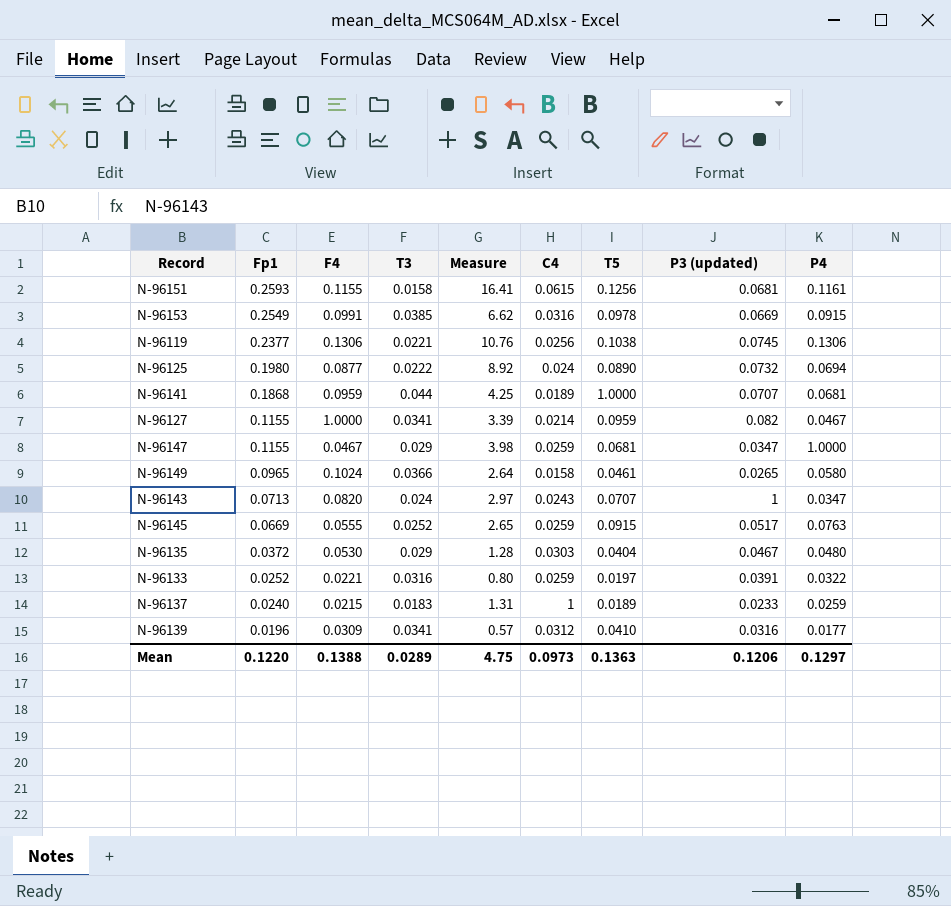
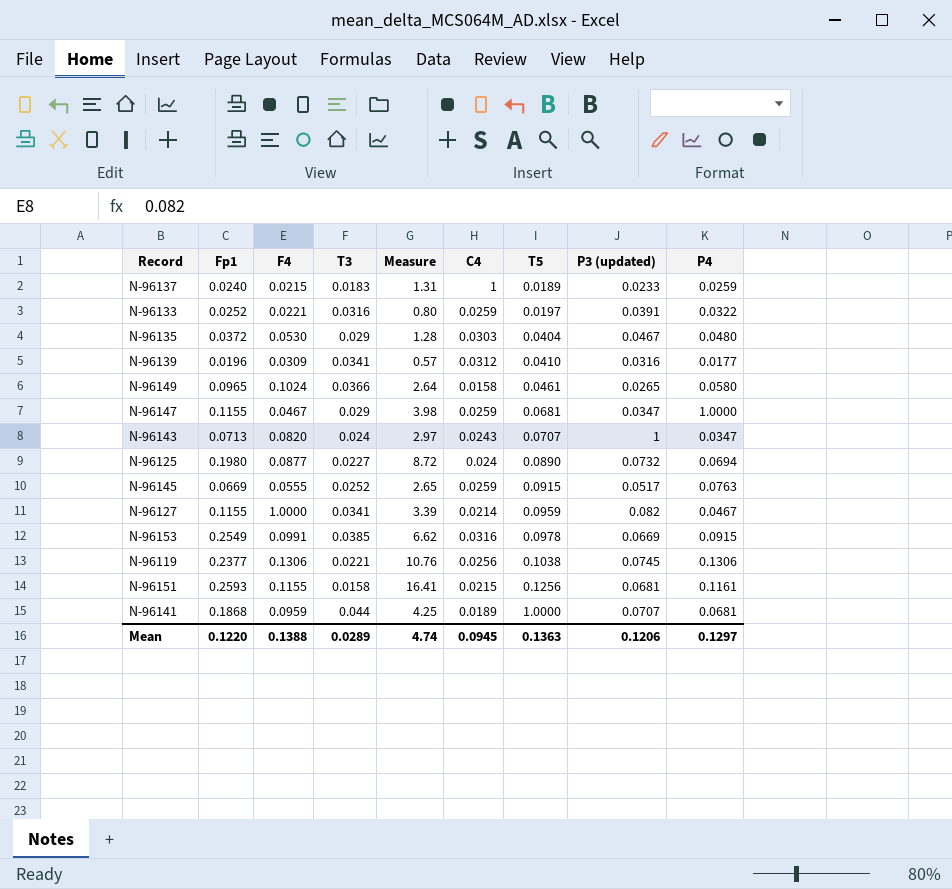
row order: Fp1 descending -> T5 ascending
N-96125 | T3: 0.0222 -> 0.0227
N-96125 | Measure: 8.92 -> 8.72
N-96151 | C4: 0.0615 -> 0.0215
Mean | Measure: 4.75 -> 4.74
Mean | C4: 0.0973 -> 0.0945

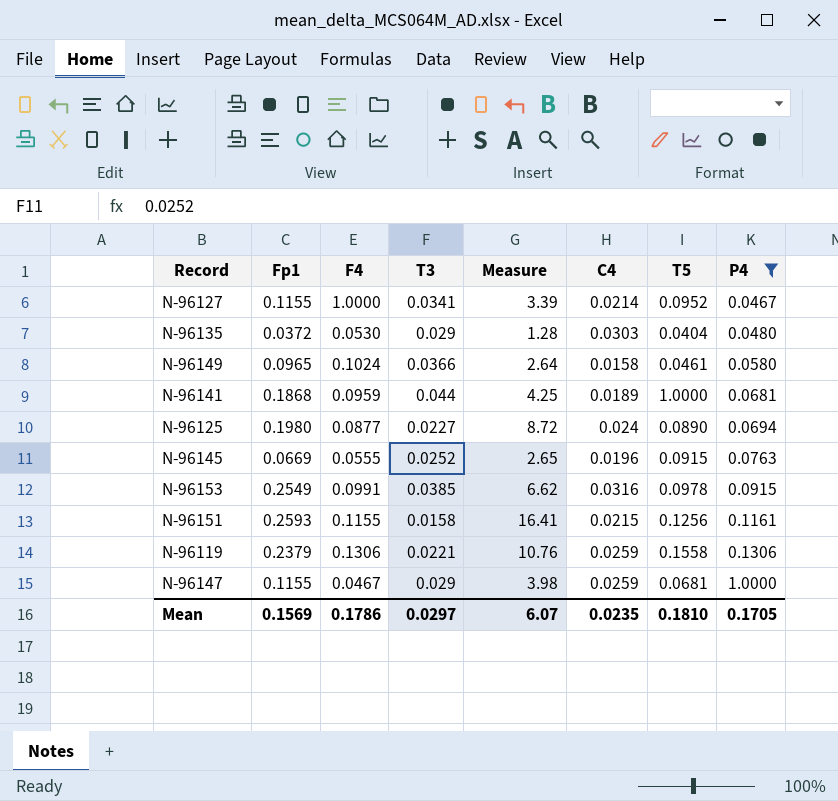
filter: none -> P4 >= 0.0467
row order: T5 ascending -> P4 ascending
column P3 (updated) | position: 8 -> none
N-96127 | T5: 0.0959 -> 0.0952
N-96145 | C4: 0.0259 -> 0.0196
N-96119 | Fp1: 0.2377 -> 0.2379
N-96119 | C4: 0.0256 -> 0.0259
N-96119 | T5: 0.1038 -> 0.1558
Mean | Fp1: 0.1220 -> 0.1569
Mean | F4: 0.1388 -> 0.1786
Mean | T3: 0.0289 -> 0.0297
Mean | Measure: 4.74 -> 6.07
Mean | C4: 0.0945 -> 0.0235
Mean | T5: 0.1363 -> 0.1810
Mean | P4: 0.1297 -> 0.1705

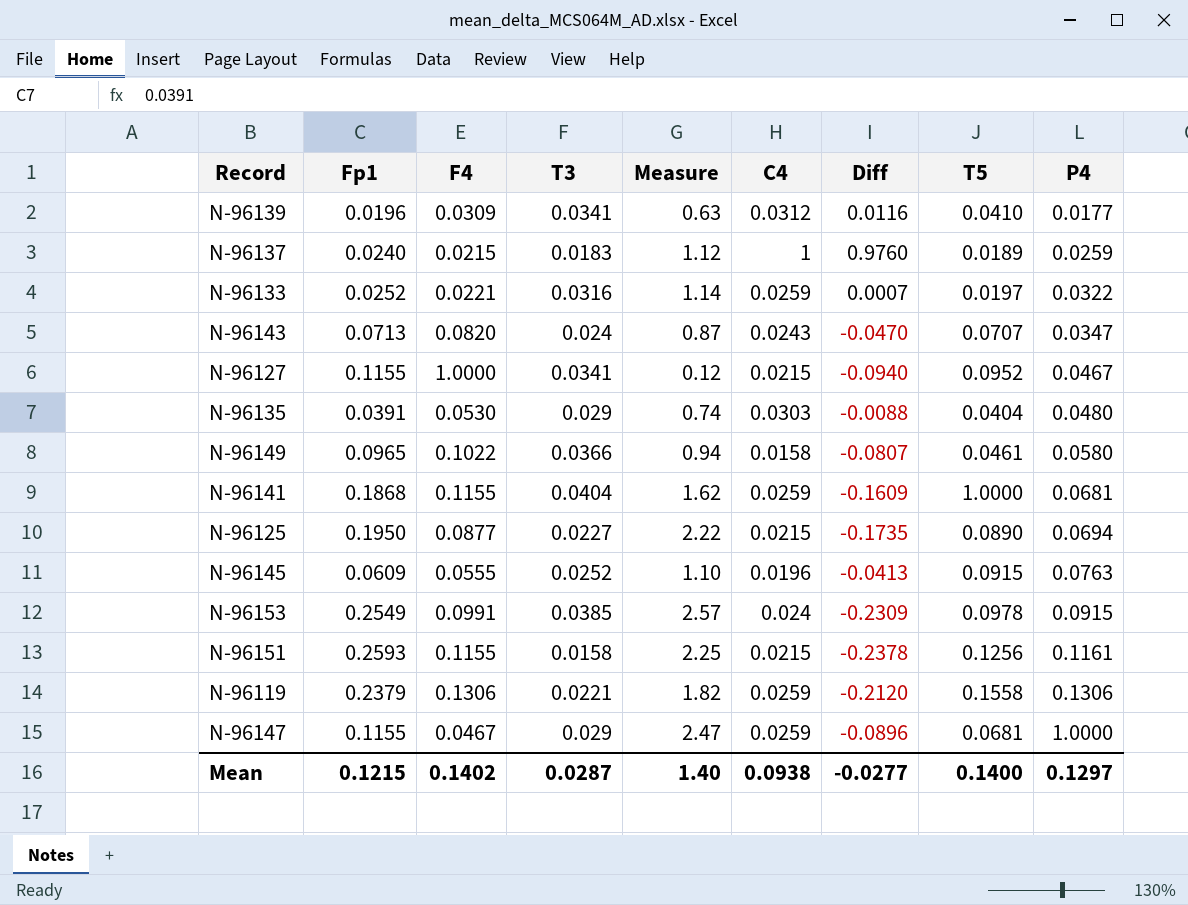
filter: P4 >= 0.0467 -> none
column Measure | formula: [Fp1] / [T3] -> [Fp1] / [F4]
column Diff | formula: none -> [C4] - [Fp1]
N-96127 | C4: 0.0214 -> 0.0215
N-96135 | Fp1: 0.0372 -> 0.0391
N-96149 | F4: 0.1024 -> 0.1022
N-96141 | F4: 0.0959 -> 0.1155
N-96141 | T3: 0.044 -> 0.0404
N-96141 | C4: 0.0189 -> 0.0259
N-96125 | Fp1: 0.1980 -> 0.1950
N-96125 | C4: 0.024 -> 0.0215
N-96145 | Fp1: 0.0669 -> 0.0609
N-96153 | C4: 0.0316 -> 0.024
Mean | Fp1: 0.1569 -> 0.1215
Mean | F4: 0.1786 -> 0.1402
Mean | T3: 0.0297 -> 0.0287
Mean | Measure: 6.07 -> 1.40
Mean | C4: 0.0235 -> 0.0938
Mean | T5: 0.1810 -> 0.1400
Mean | P4: 0.1705 -> 0.1297

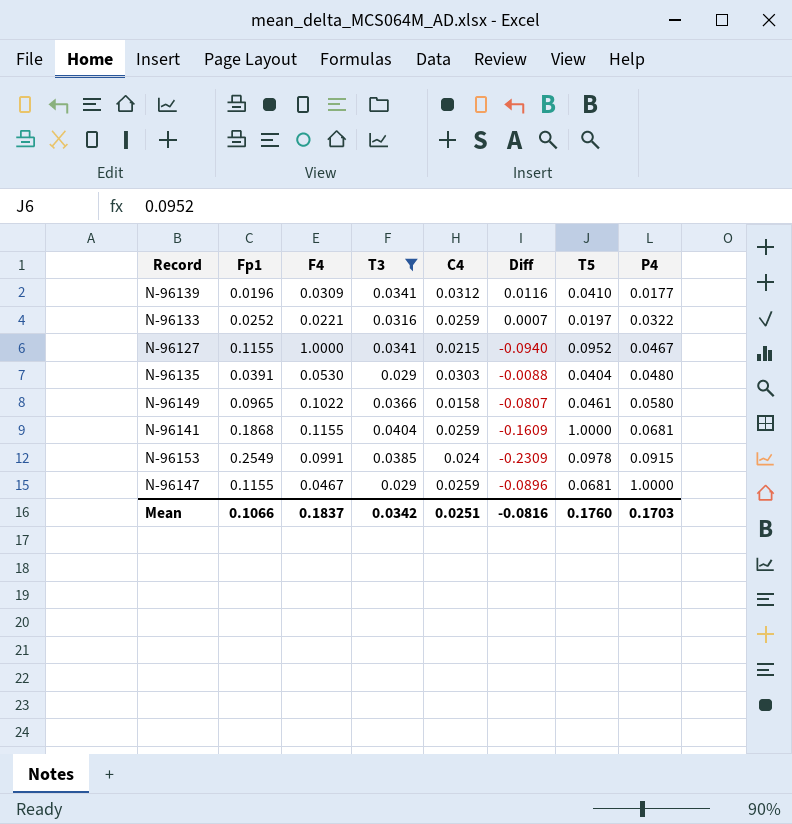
filter: none -> T3 >= 0.029
column Measure | formula: [Fp1] / [F4] -> none
Mean | Fp1: 0.1215 -> 0.1066
Mean | F4: 0.1402 -> 0.1837
Mean | T3: 0.0287 -> 0.0342
Mean | C4: 0.0938 -> 0.0251
Mean | Diff: -0.0277 -> -0.0816
Mean | T5: 0.1400 -> 0.1760
Mean | P4: 0.1297 -> 0.1703

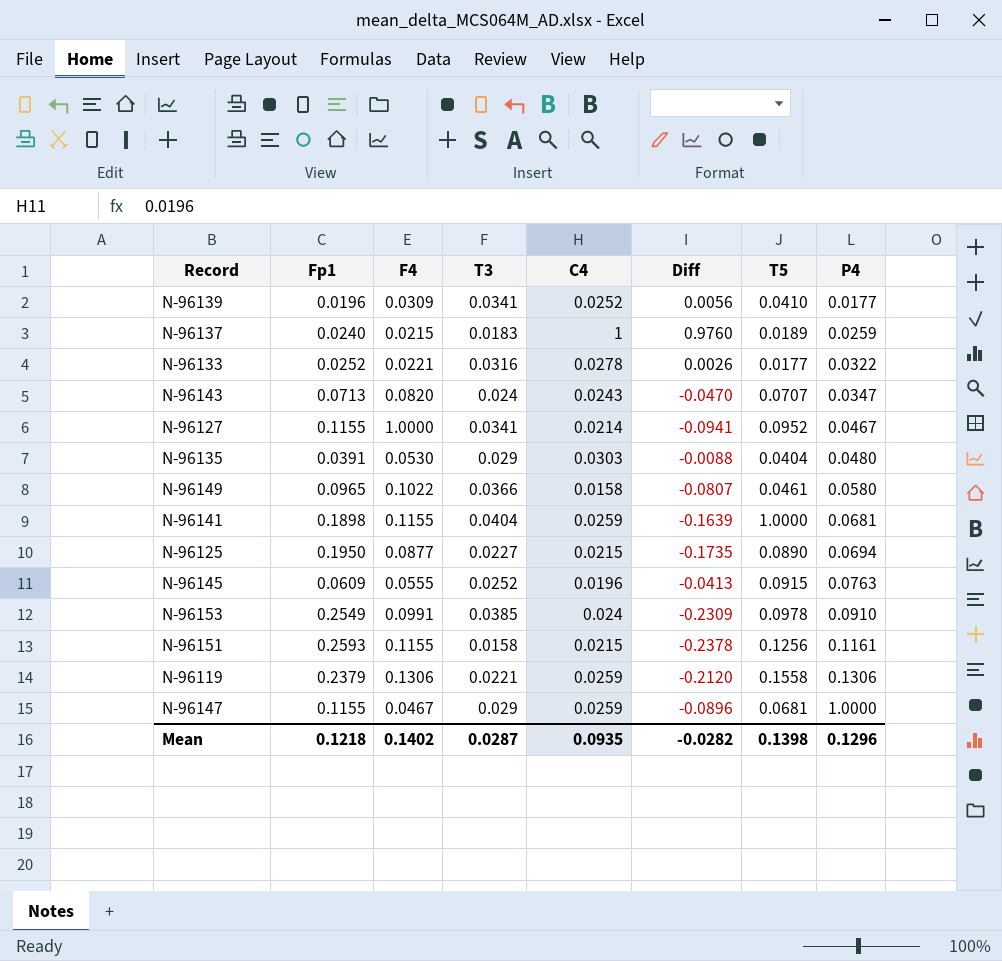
filter: T3 >= 0.029 -> none
N-96139 | C4: 0.0312 -> 0.0252
N-96139 | Diff: 0.0116 -> 0.0056
N-96133 | C4: 0.0259 -> 0.0278
N-96133 | Diff: 0.0007 -> 0.0026
N-96133 | T5: 0.0197 -> 0.0177
N-96127 | C4: 0.0215 -> 0.0214
N-96127 | Diff: -0.0940 -> -0.0941
N-96141 | Fp1: 0.1868 -> 0.1898
N-96141 | Diff: -0.1609 -> -0.1639
N-96153 | P4: 0.0915 -> 0.0910
Mean | Fp1: 0.1066 -> 0.1218
Mean | F4: 0.1837 -> 0.1402
Mean | T3: 0.0342 -> 0.0287
Mean | C4: 0.0251 -> 0.0935
Mean | Diff: -0.0816 -> -0.0282
Mean | T5: 0.1760 -> 0.1398
Mean | P4: 0.1703 -> 0.1296

